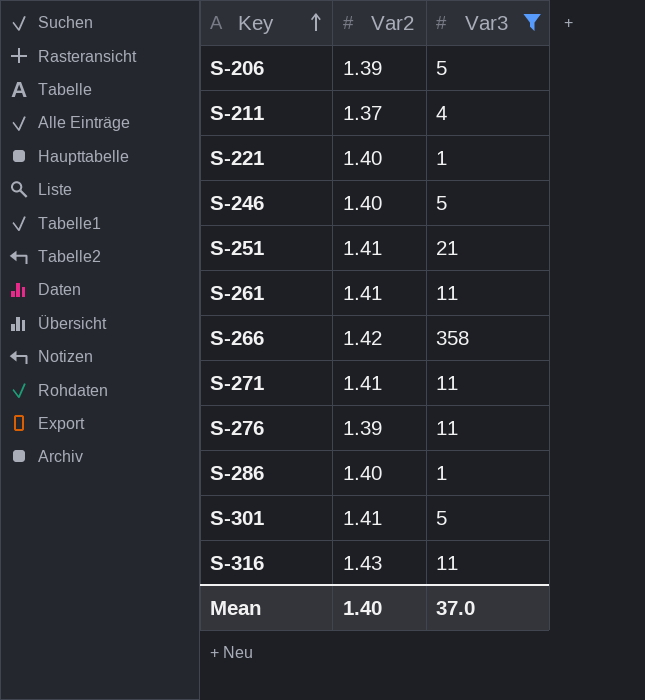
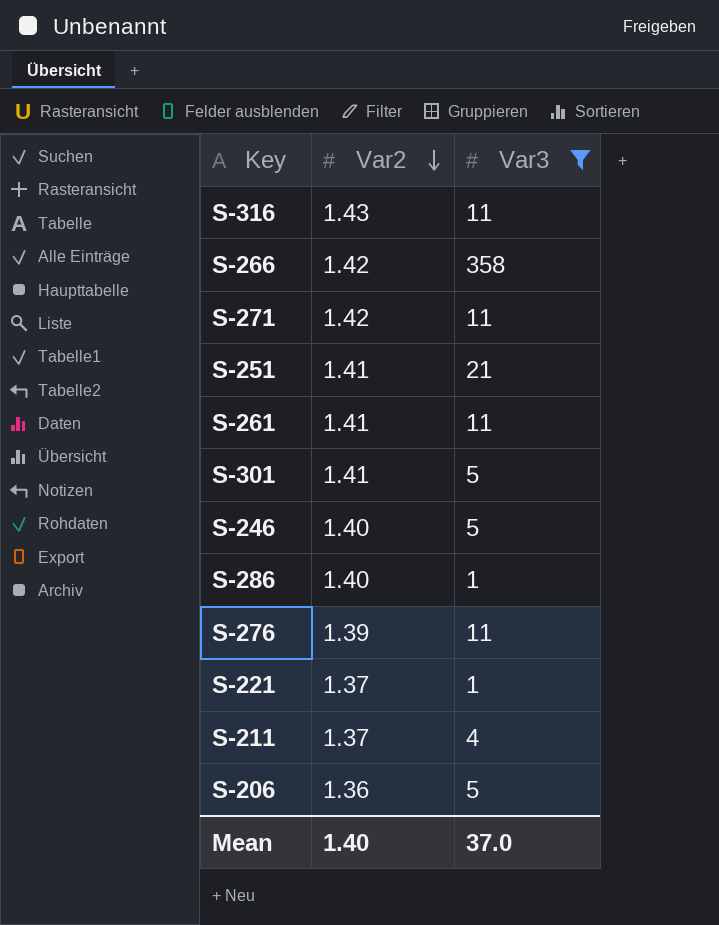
row order: Key ascending -> Var2 descending
S-271 | Var2: 1.41 -> 1.42
S-221 | Var2: 1.40 -> 1.37
S-206 | Var2: 1.39 -> 1.36

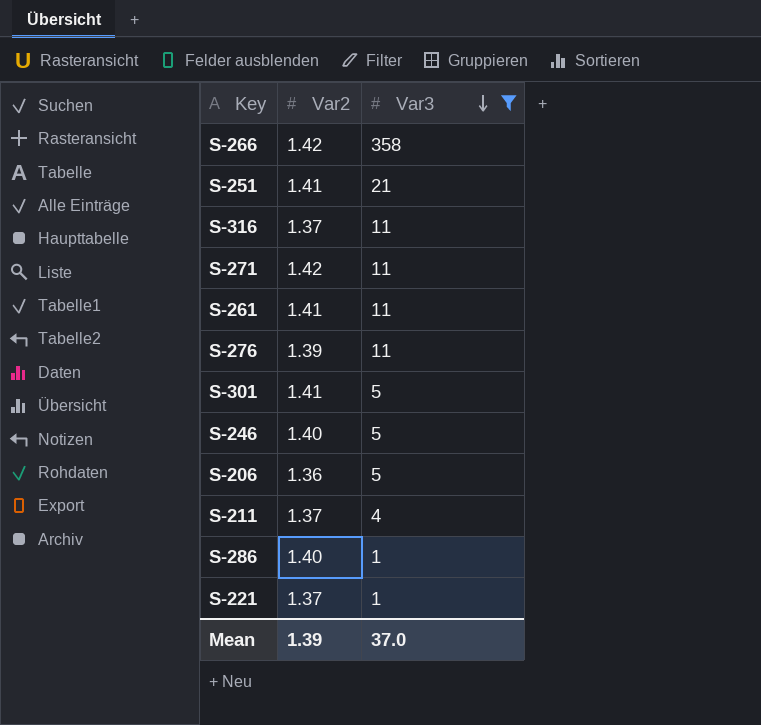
row order: Var2 descending -> Var3 descending
S-316 | Var2: 1.43 -> 1.37
Mean | Var2: 1.40 -> 1.39

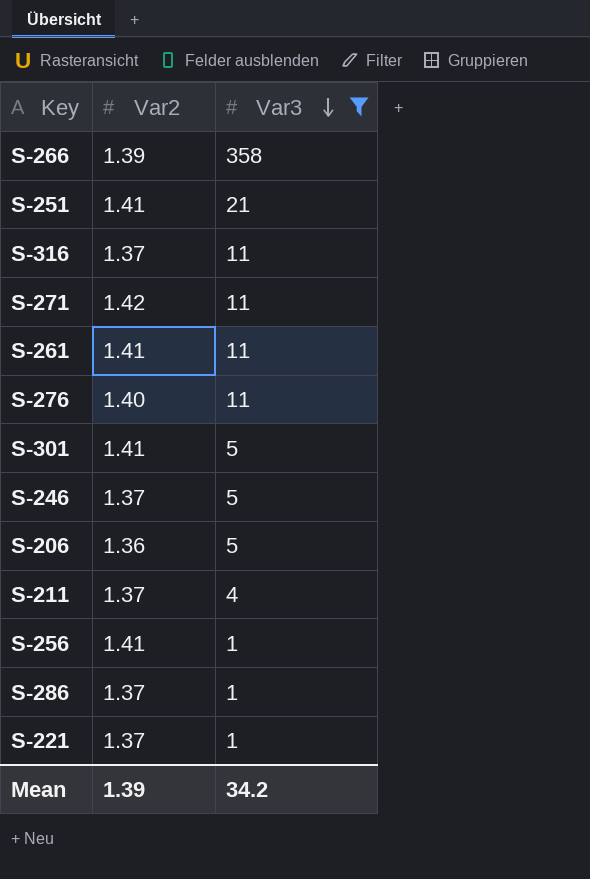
S-266 | Var2: 1.42 -> 1.39
S-276 | Var2: 1.39 -> 1.40
S-246 | Var2: 1.40 -> 1.37
row S-256: none -> 1.41 | 1
S-286 | Var2: 1.40 -> 1.37
Mean | Var3: 37.0 -> 34.2

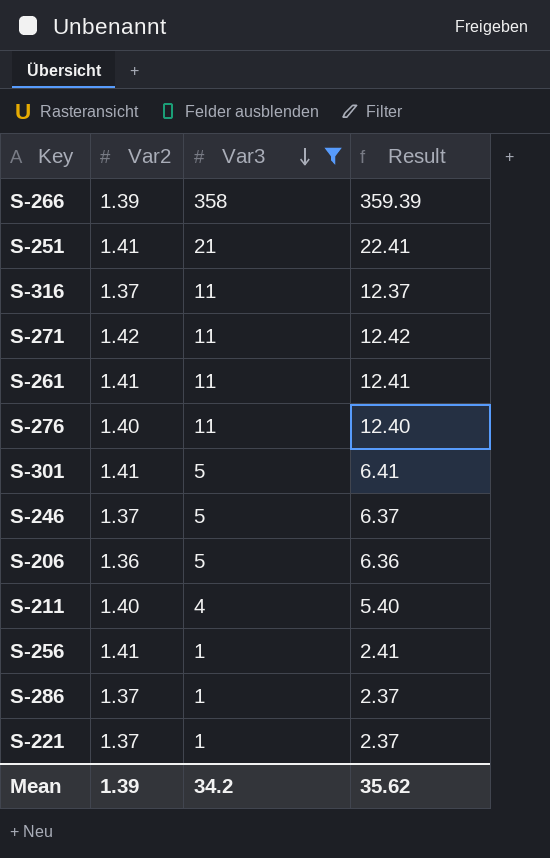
column Result | formula: none -> [Var2] + [Var3]
S-211 | Var2: 1.37 -> 1.40

